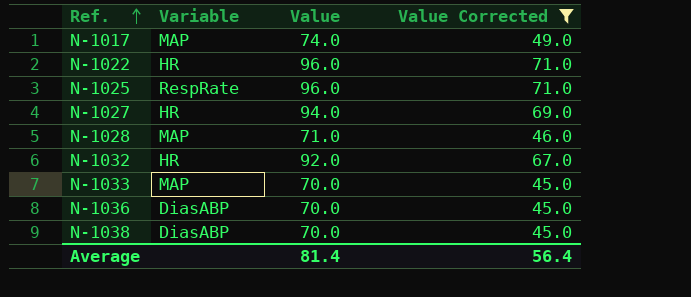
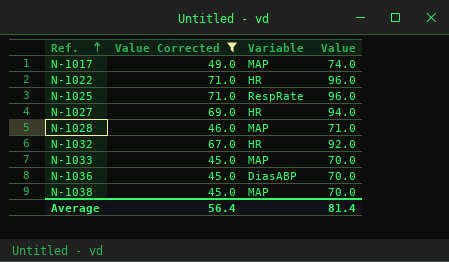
column Value Corrected | position: 4 -> 2
N-1038 | Variable: DiasABP -> MAP

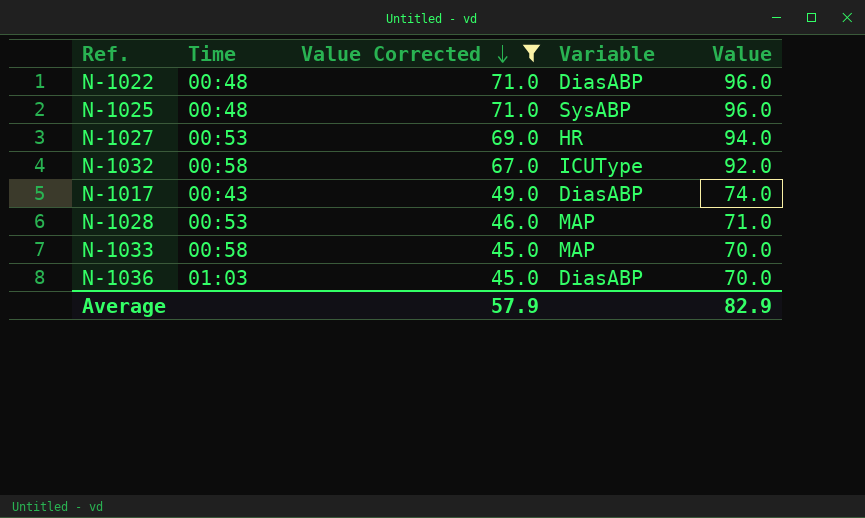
row order: Ref. ascending -> Value Corrected descending
column Time | position: none -> 2
row N-1038: 45.0 | MAP | 70.0 -> none
N-1022 | Variable: HR -> DiasABP
N-1025 | Variable: RespRate -> SysABP
N-1032 | Variable: HR -> ICUType
N-1017 | Variable: MAP -> DiasABP
Average | Value Corrected: 56.4 -> 57.9
Average | Value: 81.4 -> 82.9

